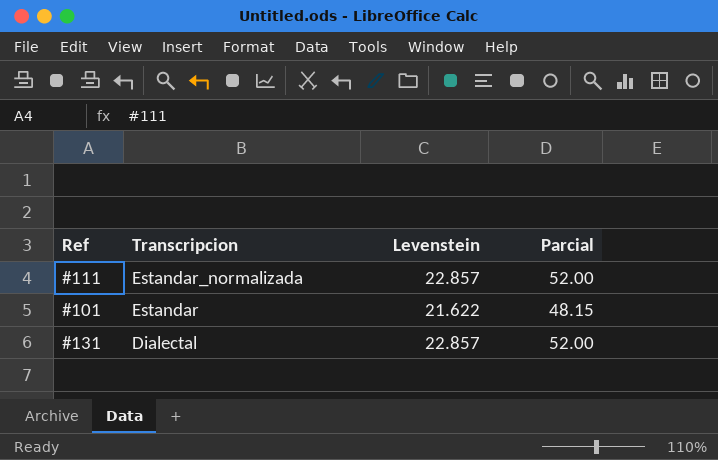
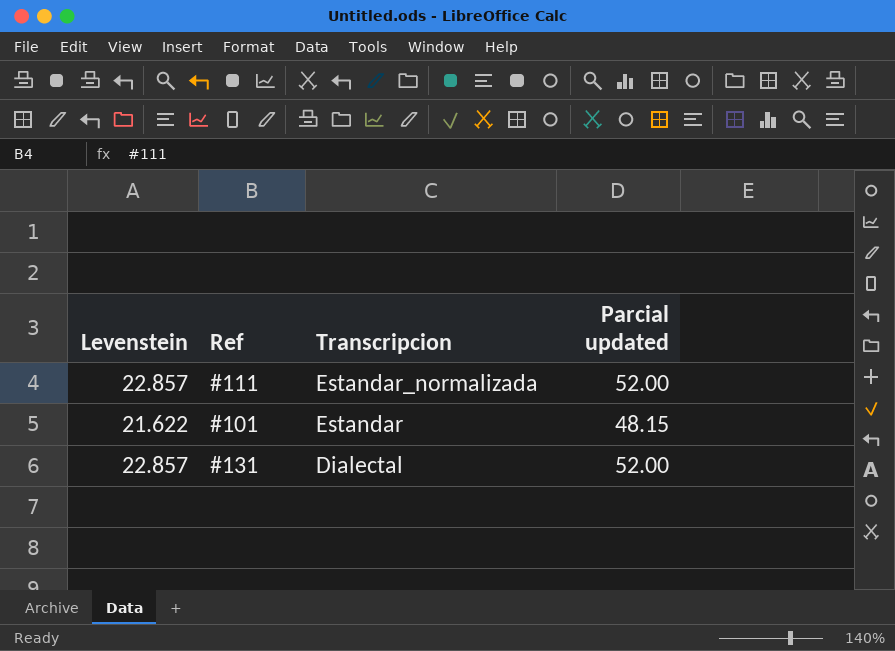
column Levenstein | position: 3 -> 1
column name: Parcial -> Parcial updated

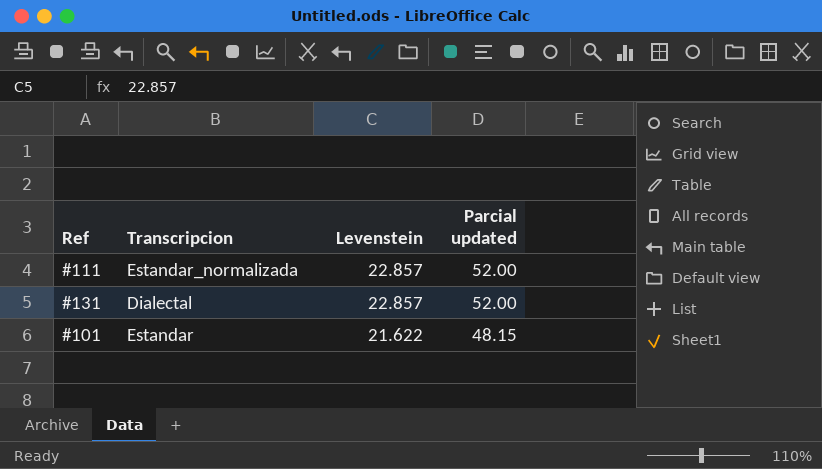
row order: Transcripcion descending -> Levenstein descending
column Levenstein | position: 1 -> 3

